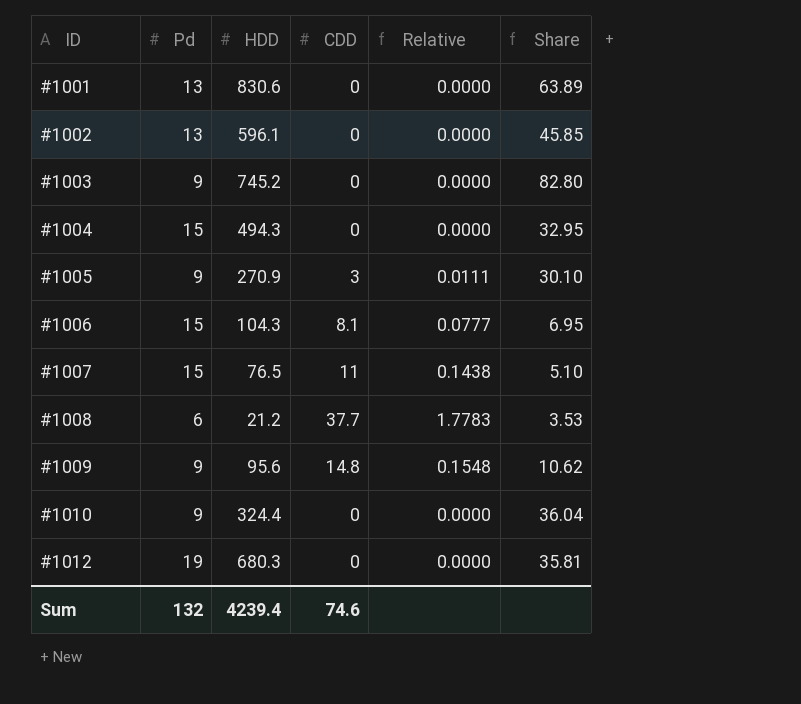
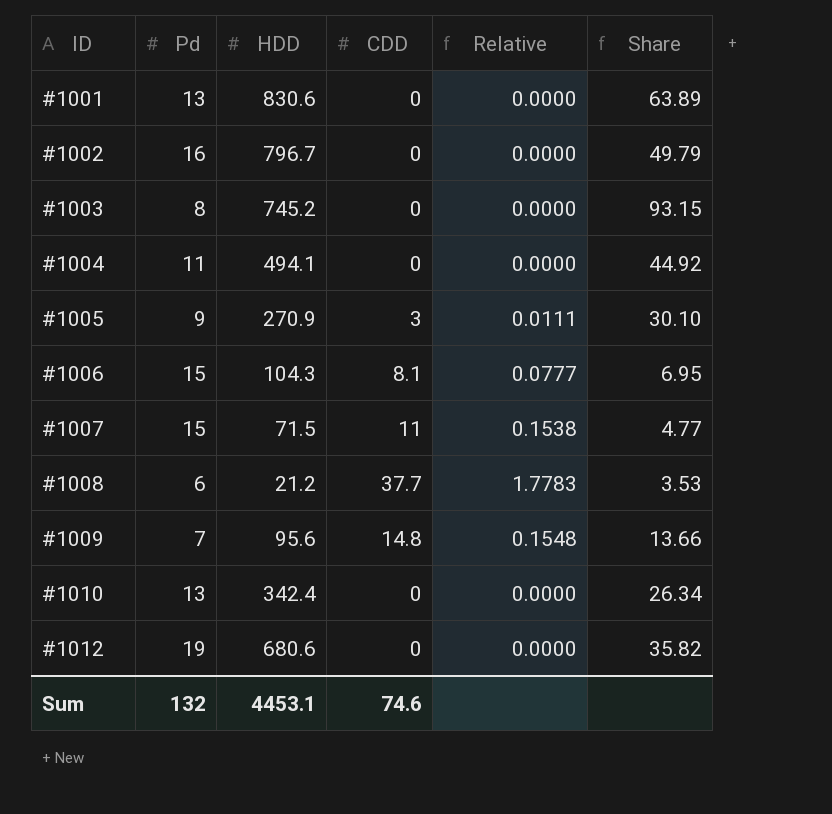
#1002 | Pd: 13 -> 16
#1002 | HDD: 596.1 -> 796.7
#1002 | Share: 45.85 -> 49.79
#1003 | Pd: 9 -> 8
#1003 | Share: 82.80 -> 93.15
#1004 | Pd: 15 -> 11
#1004 | HDD: 494.3 -> 494.1
#1004 | Share: 32.95 -> 44.92
#1007 | HDD: 76.5 -> 71.5
#1007 | Relative: 0.1438 -> 0.1538
#1007 | Share: 5.10 -> 4.77
#1009 | Pd: 9 -> 7
#1009 | Share: 10.62 -> 13.66
#1010 | Pd: 9 -> 13
#1010 | HDD: 324.4 -> 342.4
#1010 | Share: 36.04 -> 26.34
#1012 | HDD: 680.3 -> 680.6
#1012 | Share: 35.81 -> 35.82
Sum | HDD: 4239.4 -> 4453.1

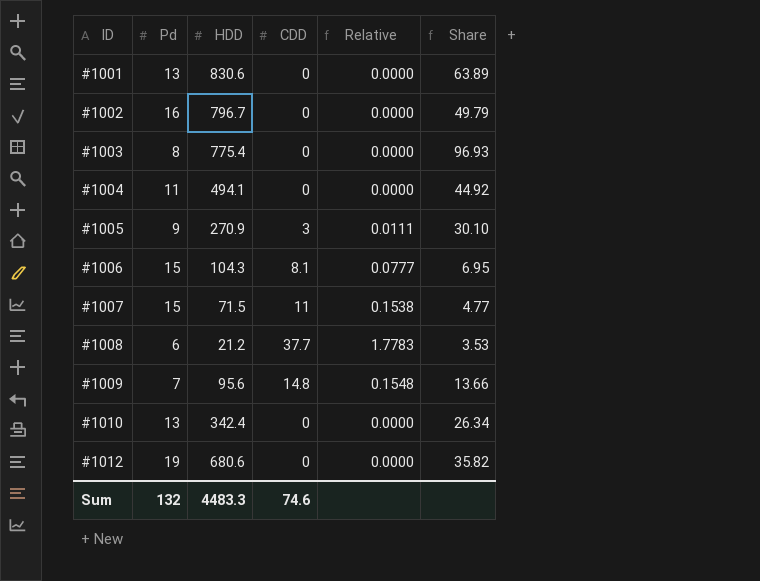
#1003 | HDD: 745.2 -> 775.4
#1003 | Share: 93.15 -> 96.93
Sum | HDD: 4453.1 -> 4483.3

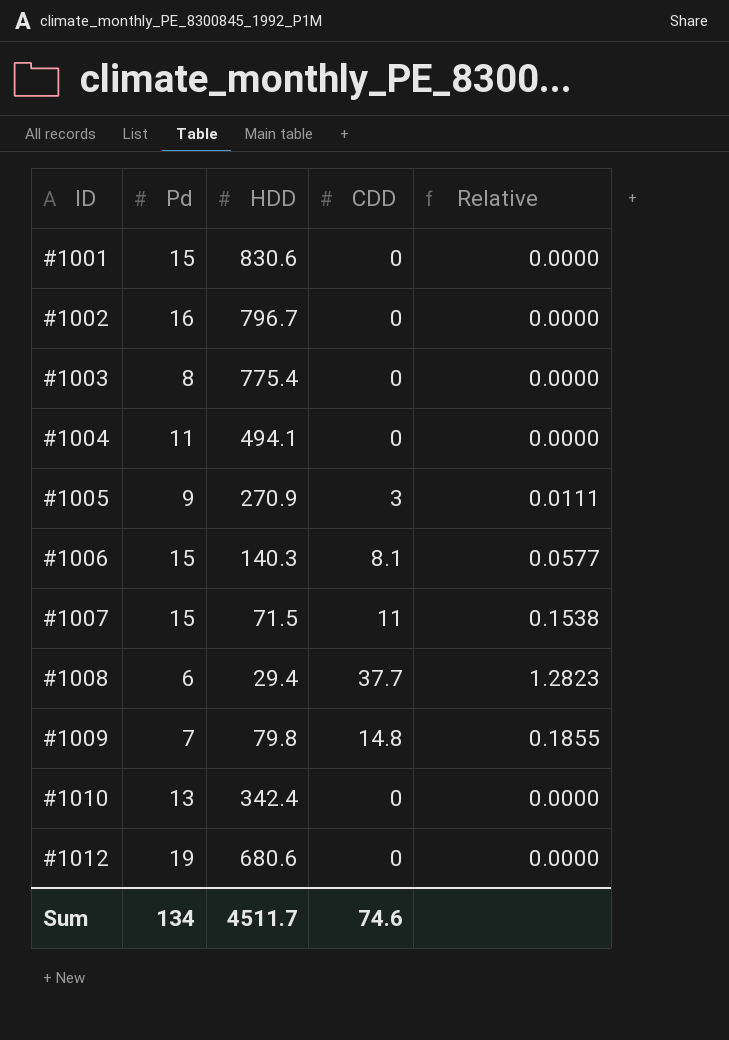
column Share | formula: [HDD] / [Pd] -> none
#1001 | Pd: 13 -> 15
#1006 | HDD: 104.3 -> 140.3
#1006 | Relative: 0.0777 -> 0.0577
#1008 | HDD: 21.2 -> 29.4
#1008 | Relative: 1.7783 -> 1.2823
#1009 | HDD: 95.6 -> 79.8
#1009 | Relative: 0.1548 -> 0.1855
Sum | Pd: 132 -> 134
Sum | HDD: 4483.3 -> 4511.7

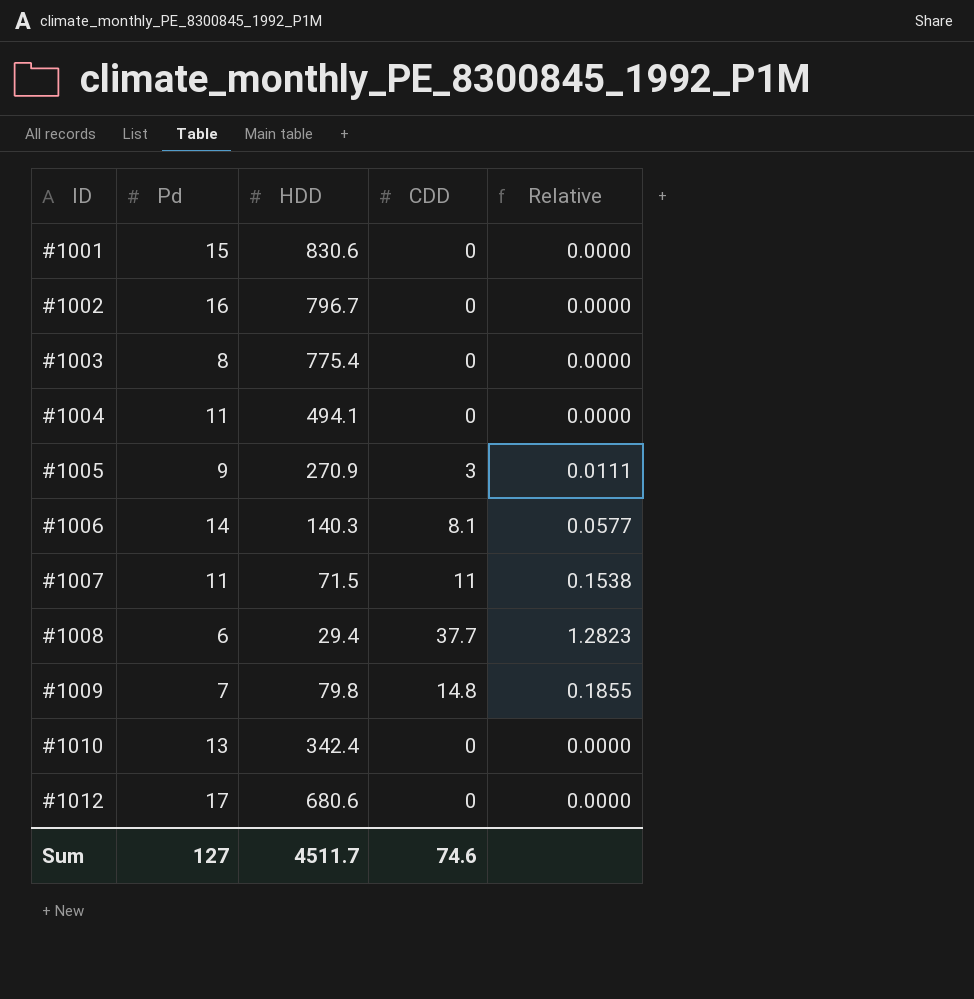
#1006 | Pd: 15 -> 14
#1007 | Pd: 15 -> 11
#1012 | Pd: 19 -> 17
Sum | Pd: 134 -> 127

